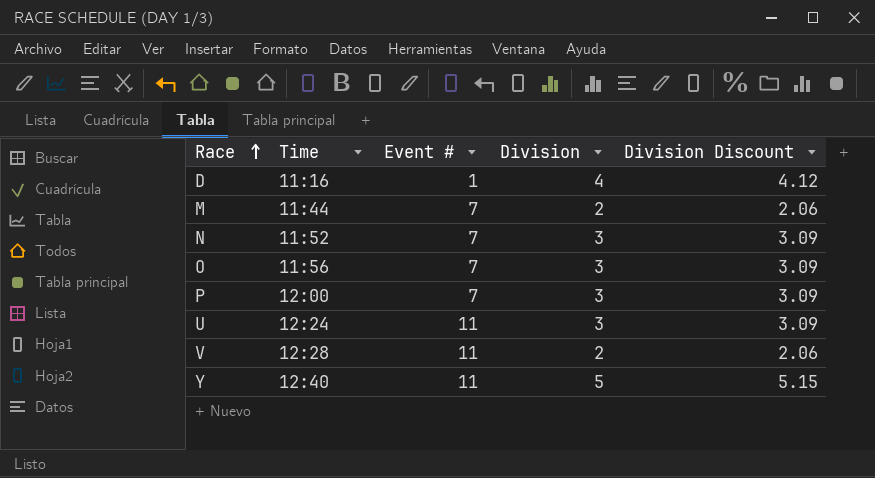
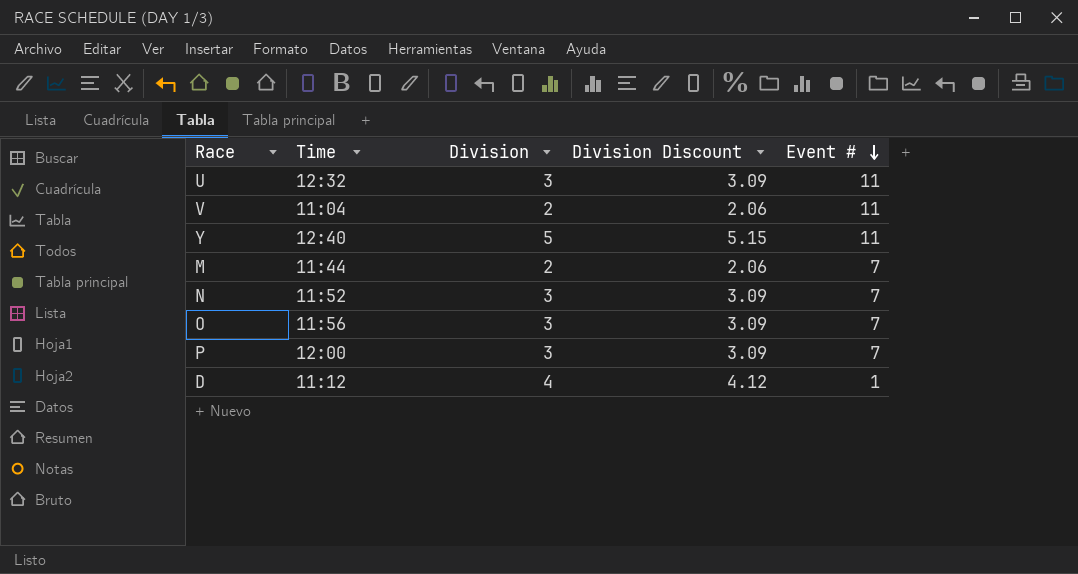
row order: Race ascending -> Event # descending
column Event # | position: 3 -> 5
U | Time: 12:24 -> 12:32
V | Time: 12:28 -> 11:04
D | Time: 11:16 -> 11:12

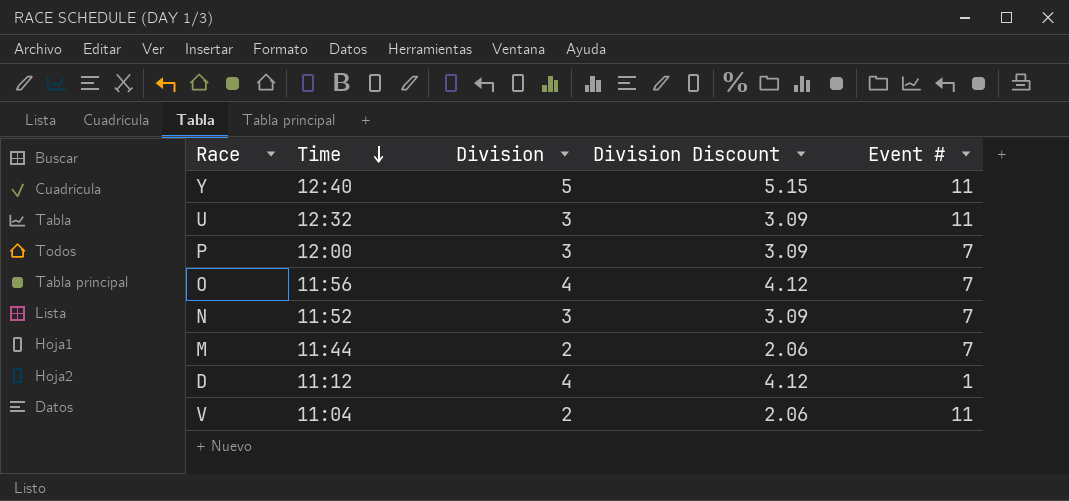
row order: Event # descending -> Time descending
O | Division: 3 -> 4
O | Division Discount: 3.09 -> 4.12

